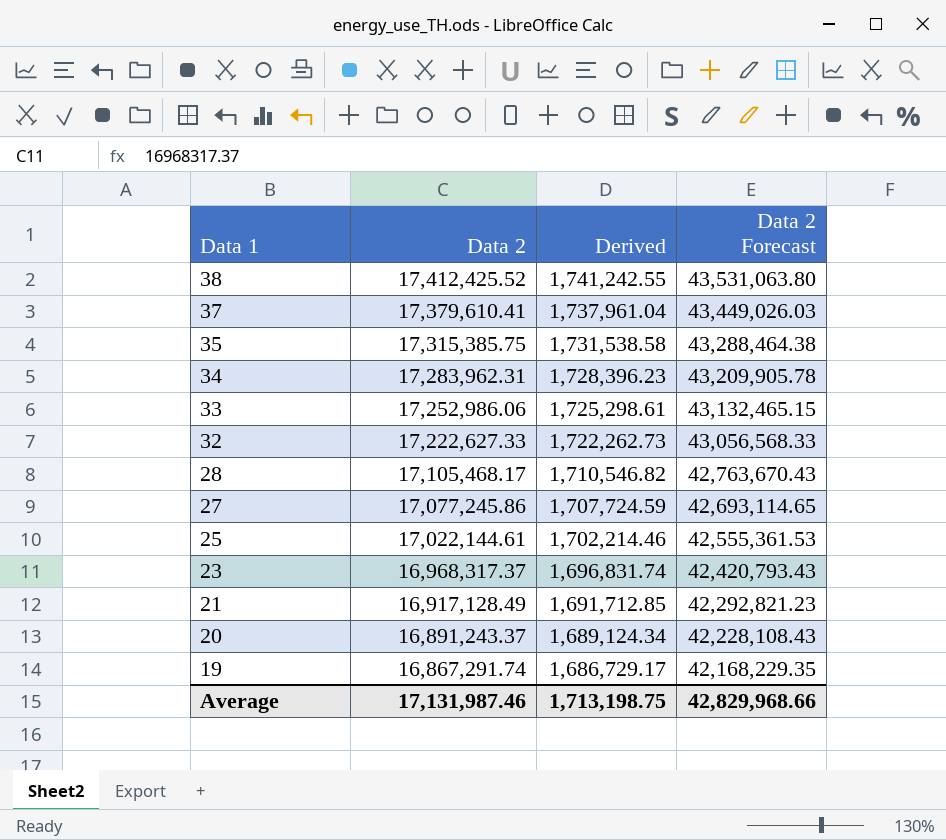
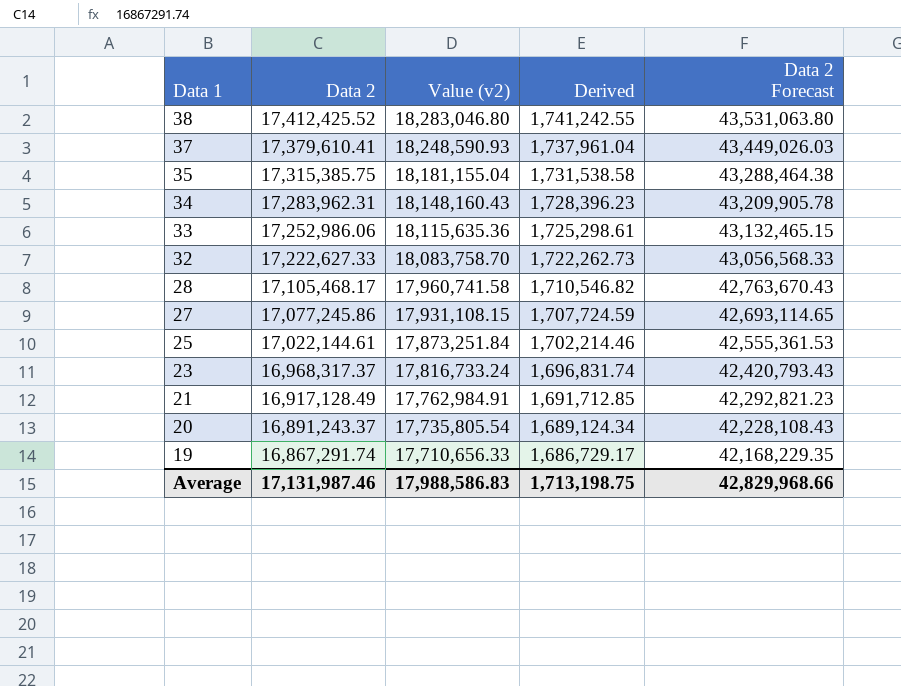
column Value (v2) | formula: none -> [Data 2] * 1.05

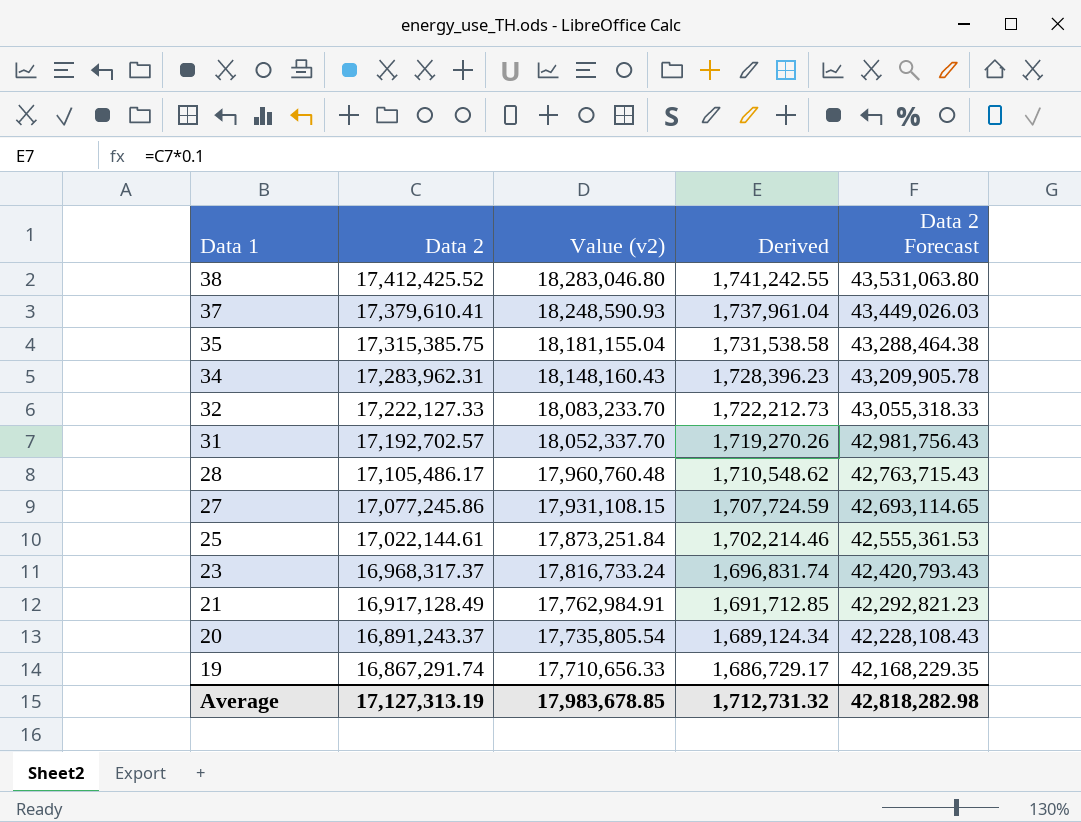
row 33: 17,252,986.06 | 18,115,635.36 | 1,725,298.61 | 43,132,465.15 -> none
32 | Data 2: 17,222,627.33 -> 17,222,127.33
32 | Value (v2): 18,083,758.70 -> 18,083,233.70
32 | Derived: 1,722,262.73 -> 1,722,212.73
32 | Data 2 Forecast: 43,056,568.33 -> 43,055,318.33
row 31: none -> 17,192,702.57 | 18,052,337.70 | 1,719,270.26 | 42,981,756.43
28 | Data 2: 17,105,468.17 -> 17,105,486.17
28 | Value (v2): 17,960,741.58 -> 17,960,760.48
28 | Derived: 1,710,546.82 -> 1,710,548.62
28 | Data 2 Forecast: 42,763,670.43 -> 42,763,715.43
Average | Data 2: 17,131,987.46 -> 17,127,313.19
Average | Value (v2): 17,988,586.83 -> 17,983,678.85
Average | Derived: 1,713,198.75 -> 1,712,731.32
Average | Data 2 Forecast: 42,829,968.66 -> 42,818,282.98

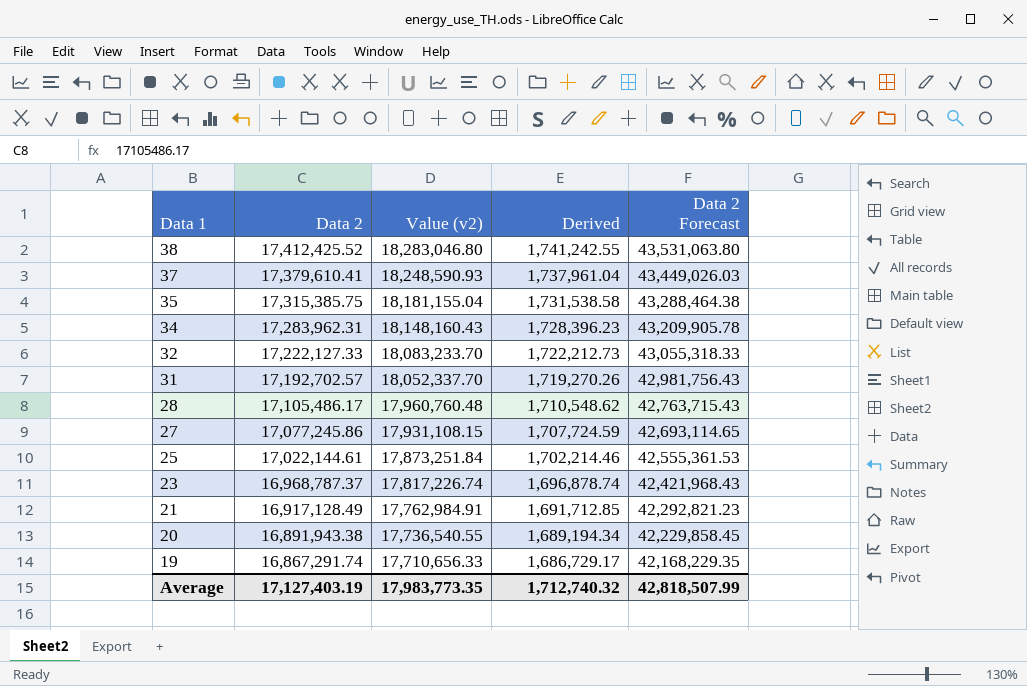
23 | Data 2: 16,968,317.37 -> 16,968,787.37
23 | Value (v2): 17,816,733.24 -> 17,817,226.74
23 | Derived: 1,696,831.74 -> 1,696,878.74
23 | Data 2 Forecast: 42,420,793.43 -> 42,421,968.43
20 | Data 2: 16,891,243.37 -> 16,891,943.38
20 | Value (v2): 17,735,805.54 -> 17,736,540.55
20 | Derived: 1,689,124.34 -> 1,689,194.34
20 | Data 2 Forecast: 42,228,108.43 -> 42,229,858.45
Average | Data 2: 17,127,313.19 -> 17,127,403.19
Average | Value (v2): 17,983,678.85 -> 17,983,773.35
Average | Derived: 1,712,731.32 -> 1,712,740.32
Average | Data 2 Forecast: 42,818,282.98 -> 42,818,507.99

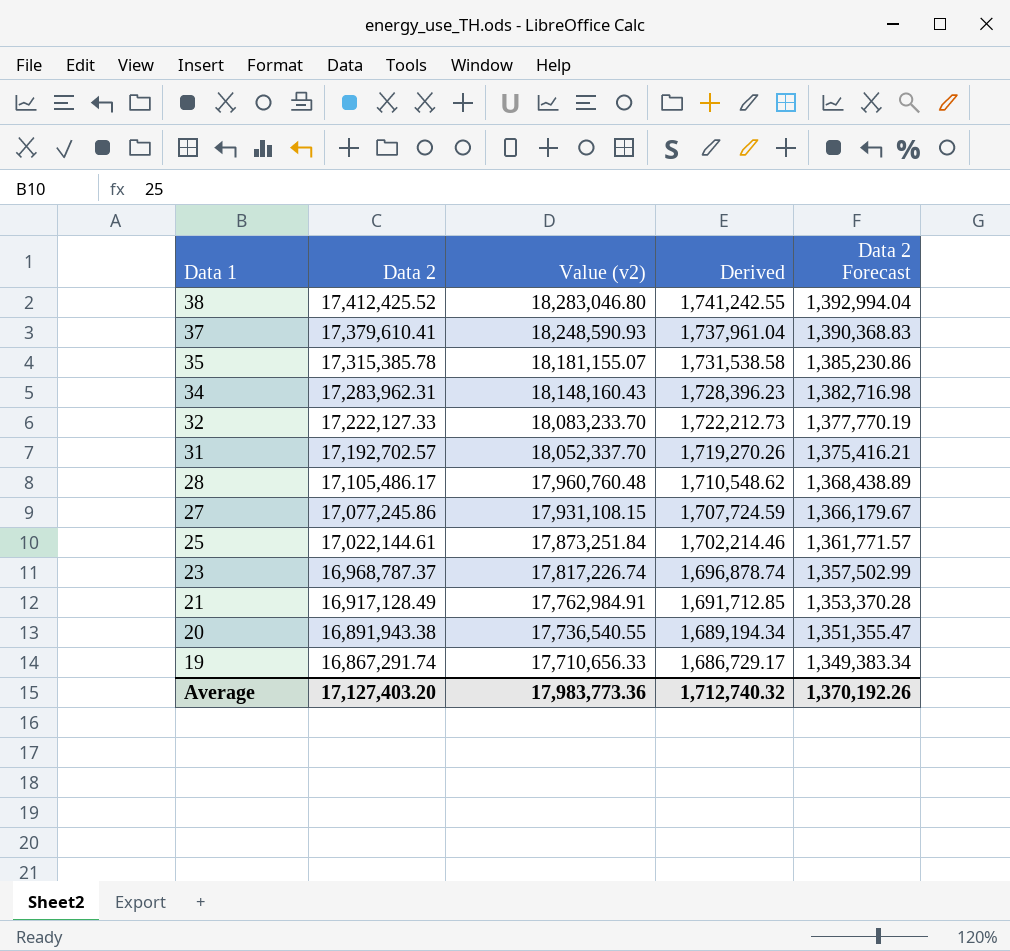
column Data 2 Forecast | formula: [Data 2] * 2.5 -> [Data 2] * 0.08
35 | Data 2: 17,315,385.75 -> 17,315,385.78
35 | Value (v2): 18,181,155.04 -> 18,181,155.07
Average | Data 2: 17,127,403.19 -> 17,127,403.20
Average | Value (v2): 17,983,773.35 -> 17,983,773.36
Average | Data 2 Forecast: 42,818,507.99 -> 1,370,192.26

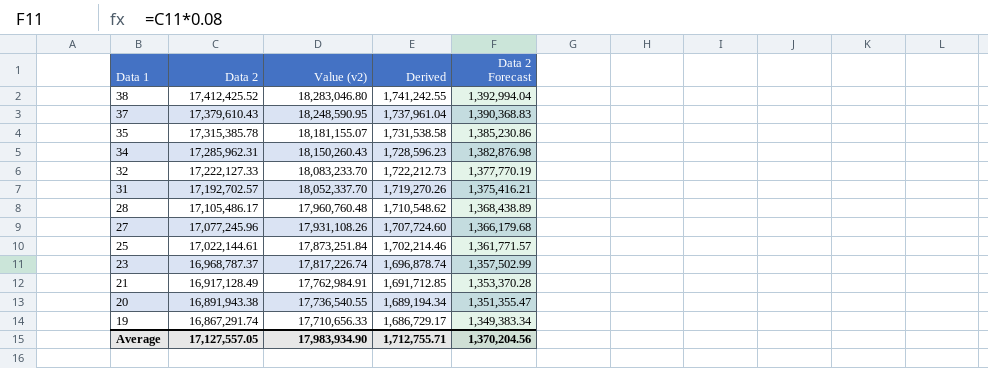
37 | Data 2: 17,379,610.41 -> 17,379,610.43
37 | Value (v2): 18,248,590.93 -> 18,248,590.95
34 | Data 2: 17,283,962.31 -> 17,285,962.31
34 | Value (v2): 18,148,160.43 -> 18,150,260.43
34 | Derived: 1,728,396.23 -> 1,728,596.23
34 | Data 2 Forecast: 1,382,716.98 -> 1,382,876.98
27 | Data 2: 17,077,245.86 -> 17,077,245.96
27 | Value (v2): 17,931,108.15 -> 17,931,108.26
27 | Derived: 1,707,724.59 -> 1,707,724.60
27 | Data 2 Forecast: 1,366,179.67 -> 1,366,179.68
Average | Data 2: 17,127,403.20 -> 17,127,557.05
Average | Value (v2): 17,983,773.36 -> 17,983,934.90
Average | Derived: 1,712,740.32 -> 1,712,755.71
Average | Data 2 Forecast: 1,370,192.26 -> 1,370,204.56

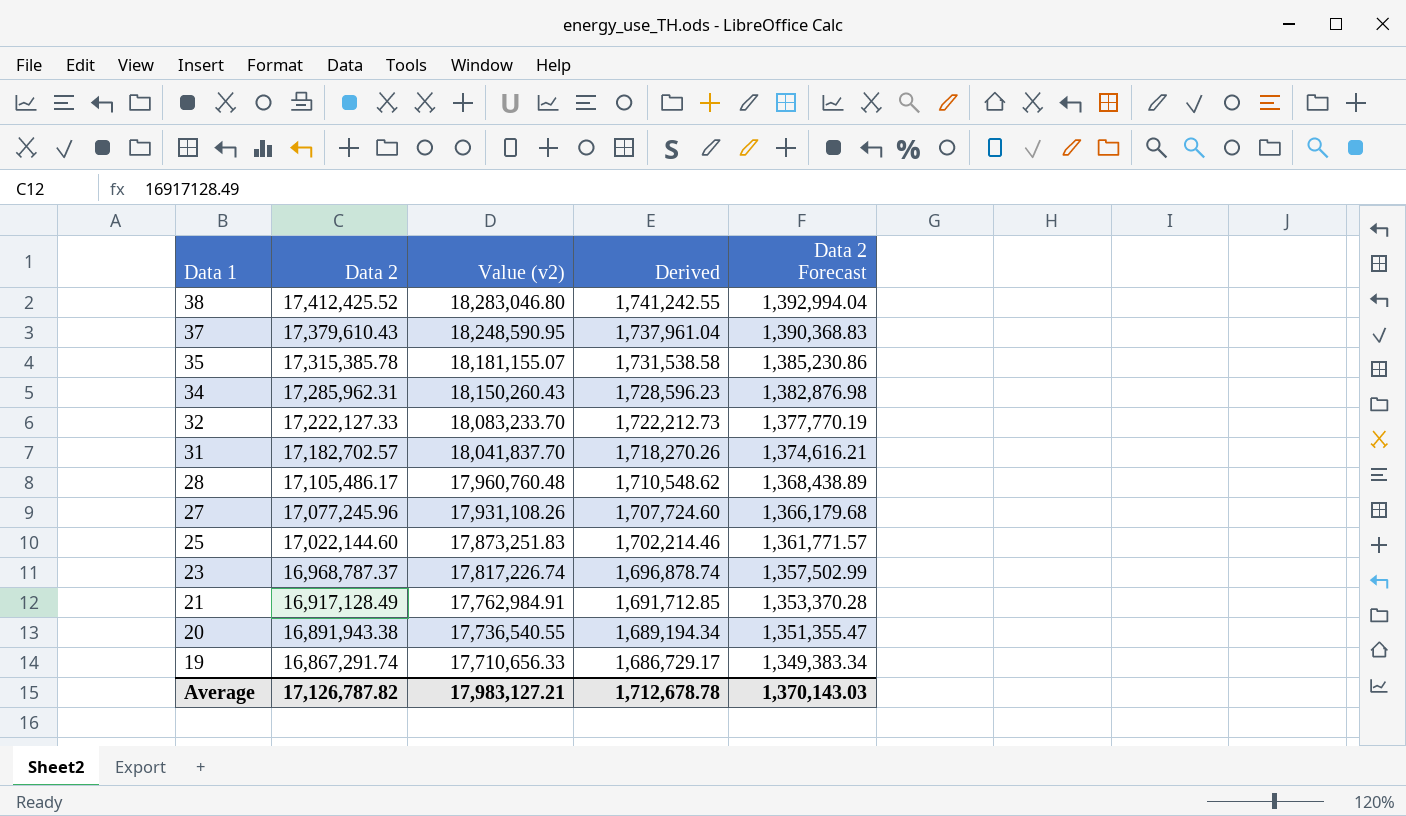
31 | Data 2: 17,192,702.57 -> 17,182,702.57
31 | Value (v2): 18,052,337.70 -> 18,041,837.70
31 | Derived: 1,719,270.26 -> 1,718,270.26
31 | Data 2 Forecast: 1,375,416.21 -> 1,374,616.21
25 | Data 2: 17,022,144.61 -> 17,022,144.60
25 | Value (v2): 17,873,251.84 -> 17,873,251.83
Average | Data 2: 17,127,557.05 -> 17,126,787.82
Average | Value (v2): 17,983,934.90 -> 17,983,127.21
Average | Derived: 1,712,755.71 -> 1,712,678.78
Average | Data 2 Forecast: 1,370,204.56 -> 1,370,143.03

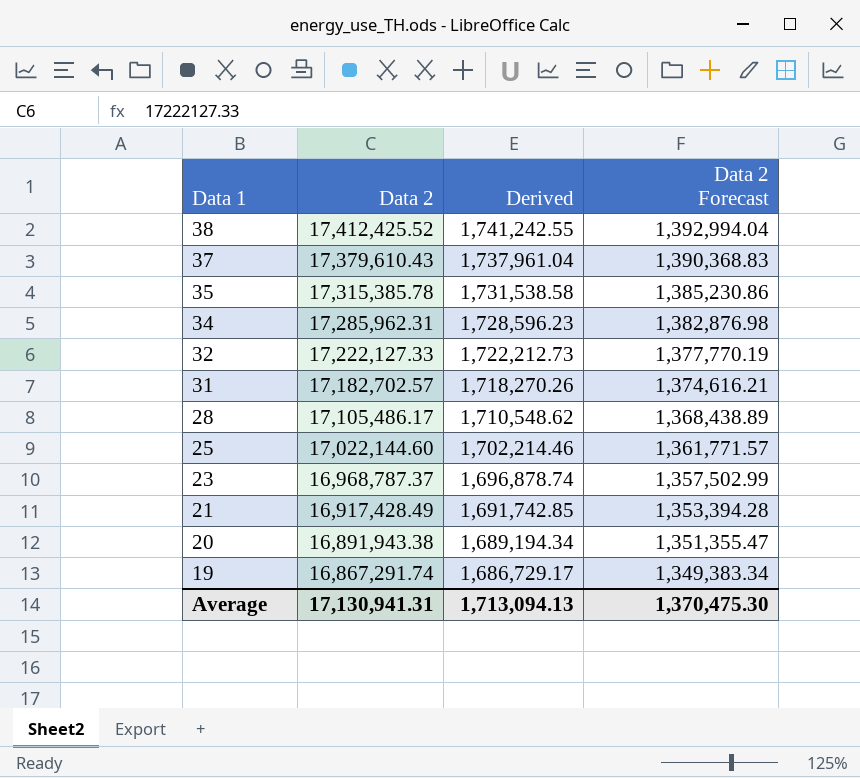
column Value (v2) | formula: [Data 2] * 1.05 -> none
row 27: 17,077,245.96 | 17,931,108.26 | 1,707,724.60 | 1,366,179.68 -> none
21 | Data 2: 16,917,128.49 -> 16,917,428.49
21 | Derived: 1,691,712.85 -> 1,691,742.85
21 | Data 2 Forecast: 1,353,370.28 -> 1,353,394.28
Average | Data 2: 17,126,787.82 -> 17,130,941.31
Average | Derived: 1,712,678.78 -> 1,713,094.13
Average | Data 2 Forecast: 1,370,143.03 -> 1,370,475.30

